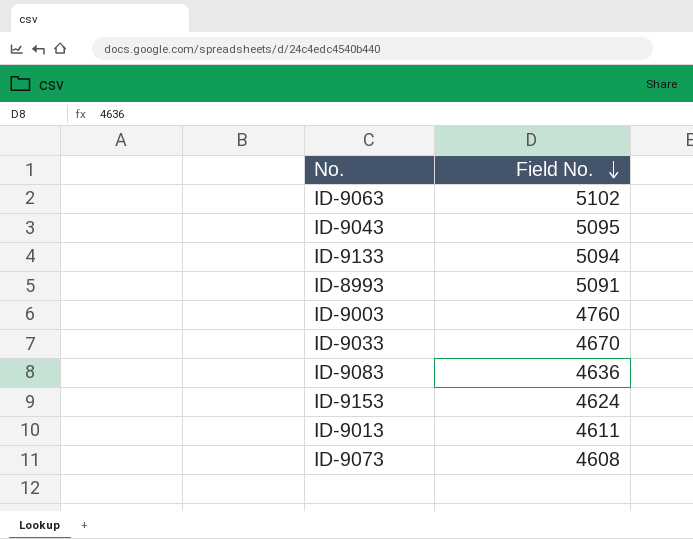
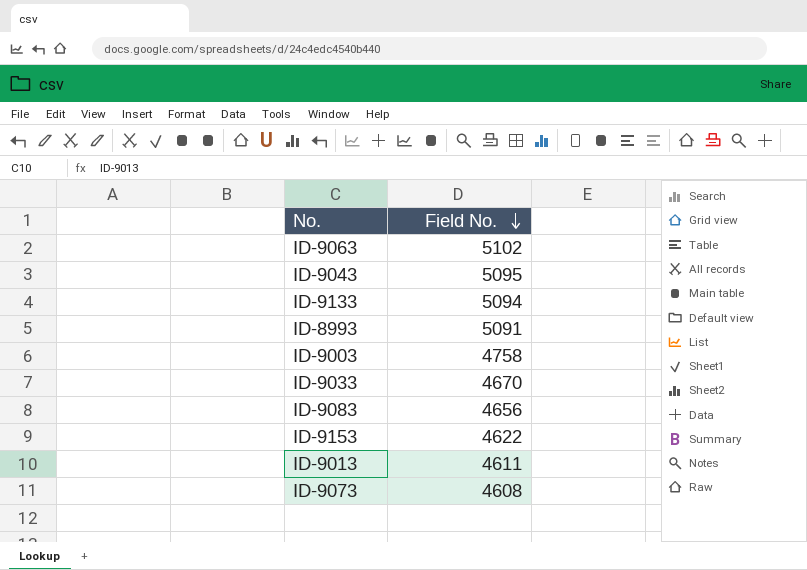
ID-9003 | Field No.: 4760 -> 4758
ID-9083 | Field No.: 4636 -> 4656
ID-9153 | Field No.: 4624 -> 4622

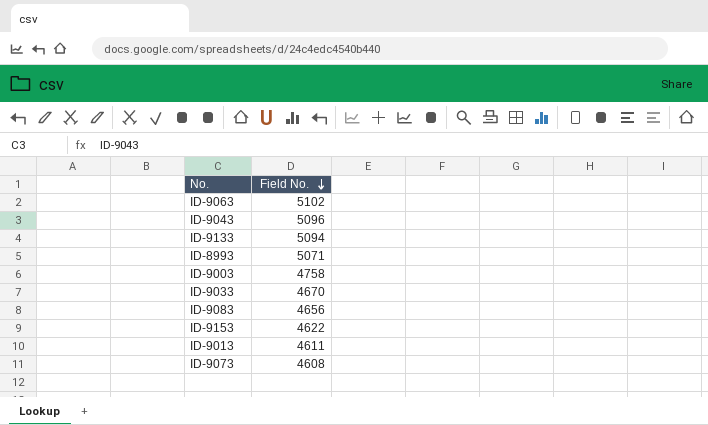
ID-9043 | Field No.: 5095 -> 5096
ID-8993 | Field No.: 5091 -> 5071

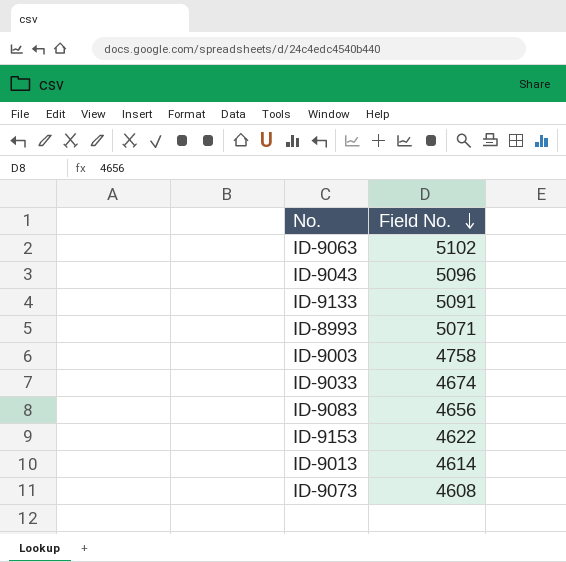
ID-9133 | Field No.: 5094 -> 5091
ID-9033 | Field No.: 4670 -> 4674
ID-9013 | Field No.: 4611 -> 4614

